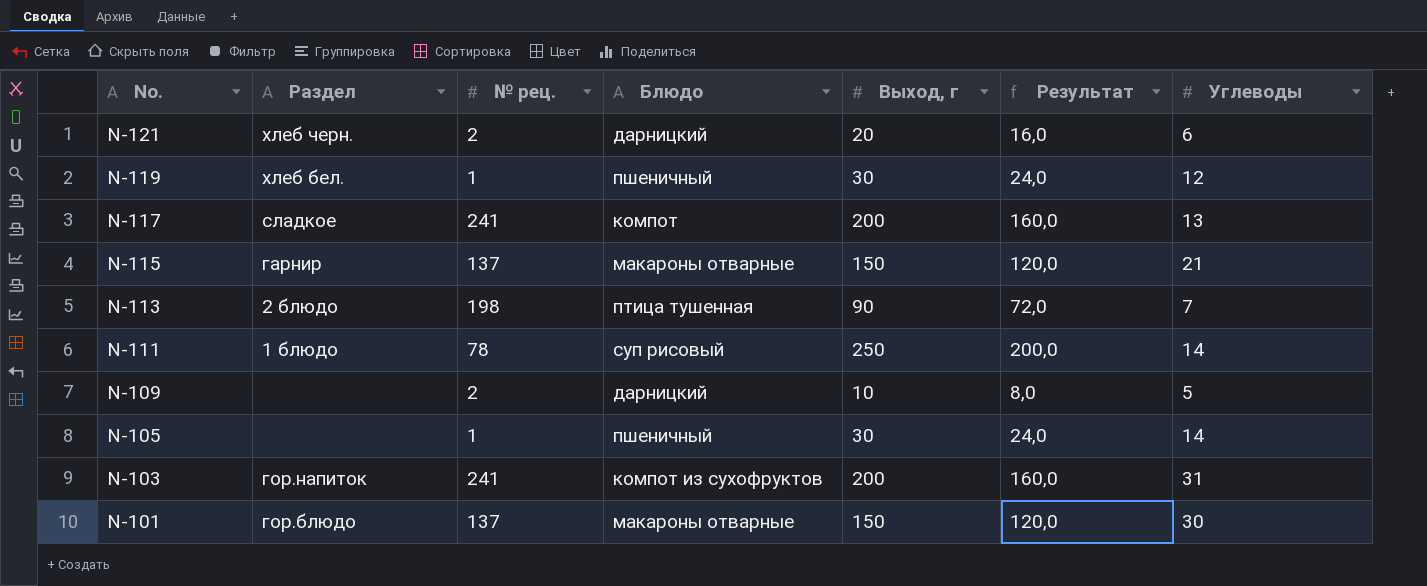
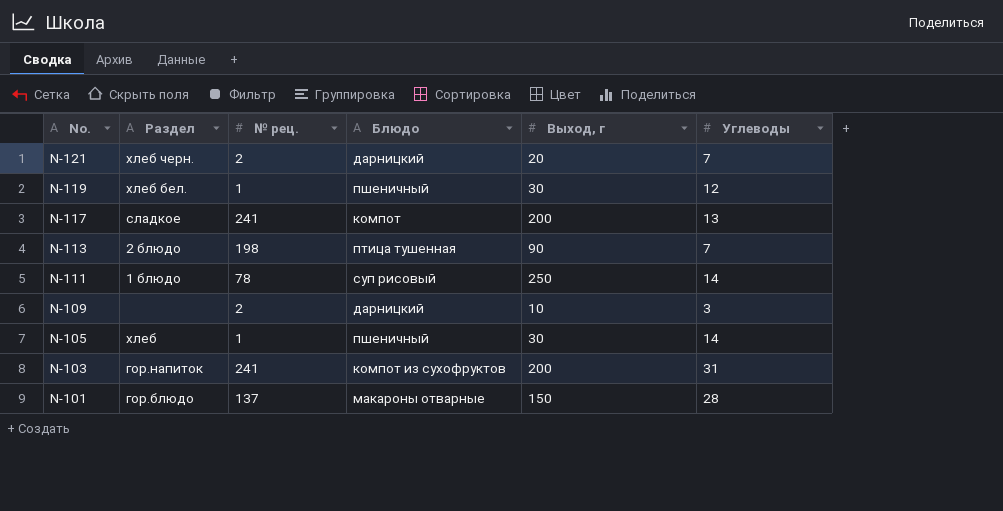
column Результат | formula: [Выход, г] * 0,8 -> none
row N-115: гарнир | 137 | макароны отварные | 150 | 120,0 | 21 -> none
N-121 | Углеводы: 6 -> 7
N-109 | Углеводы: 5 -> 3
N-105 | Раздел: none -> хлеб
N-101 | Углеводы: 30 -> 28

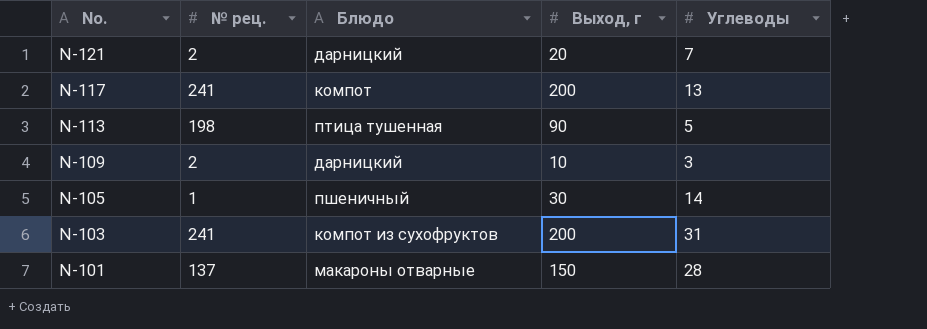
column Раздел | position: 2 -> none
row N-119: хлеб бел. | 1 | пшеничный | 30 | 12 -> none
row N-111: 1 блюдо | 78 | суп рисовый | 250 | 14 -> none
N-113 | Углеводы: 7 -> 5

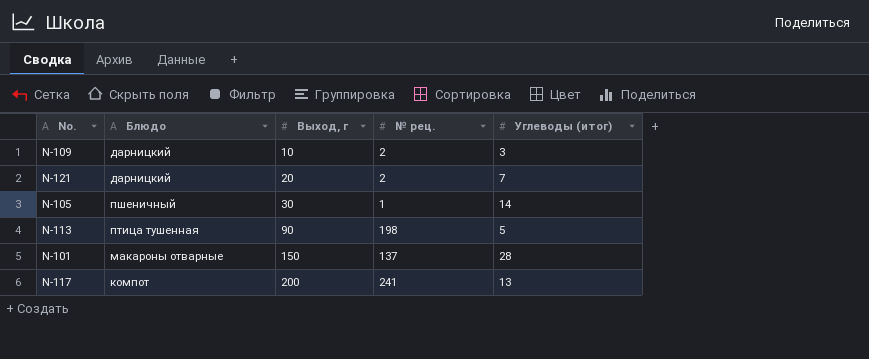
row order: No. descending -> Выход, г ascending
column № рец. | position: 2 -> 4
column name: Углеводы -> Углеводы (итог)
row N-103: 241 | компот из сухофруктов | 200 | 31 -> none

